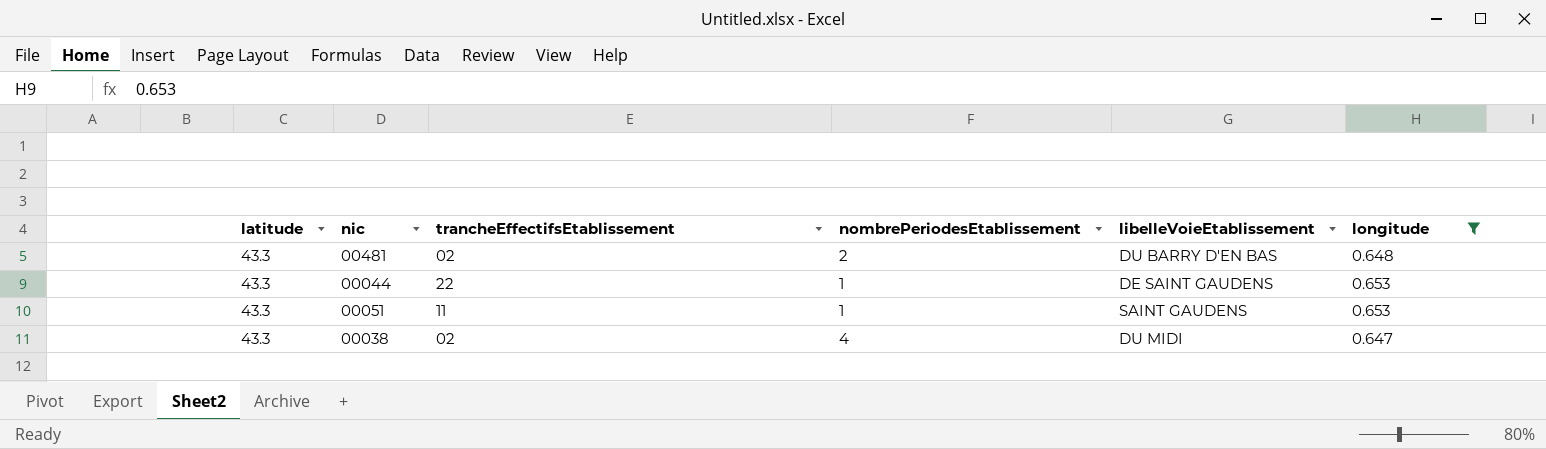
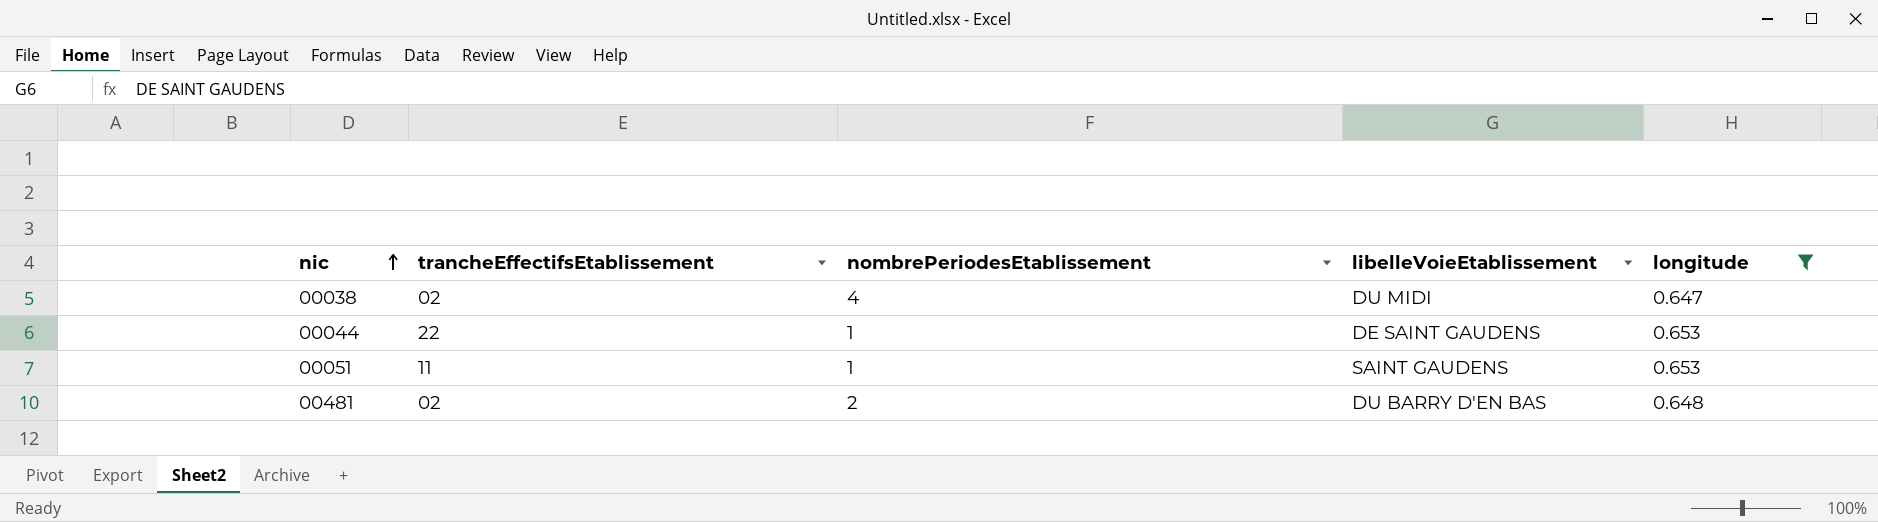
row order: none -> nic ascending
column latitude | position: 1 -> none

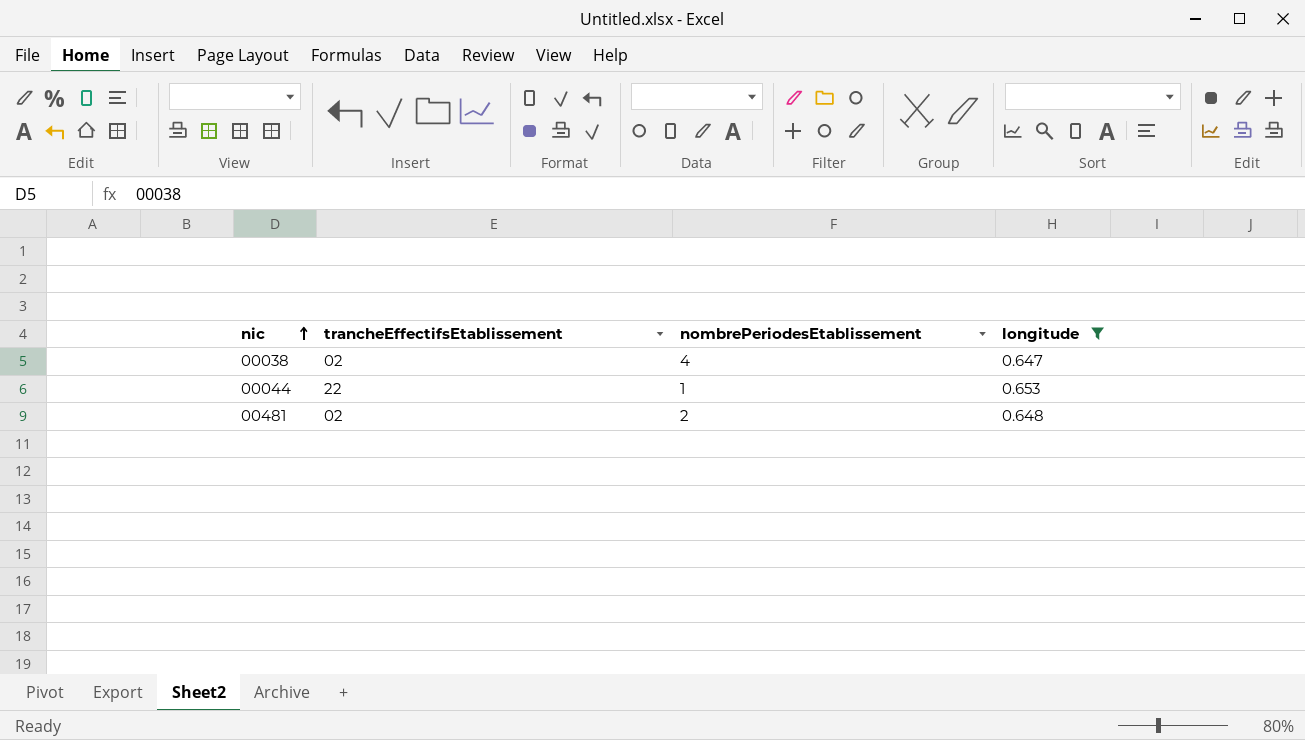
column libelleVoieEtablissement | position: 4 -> none
row 00051: 11 | 1 | SAINT GAUDENS | 0.653 -> none

